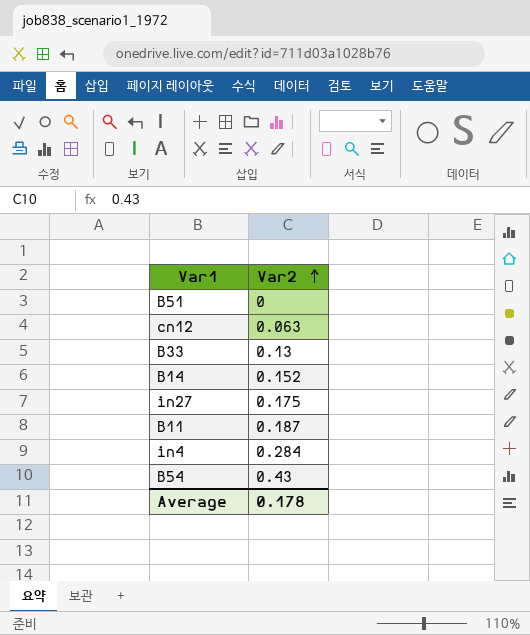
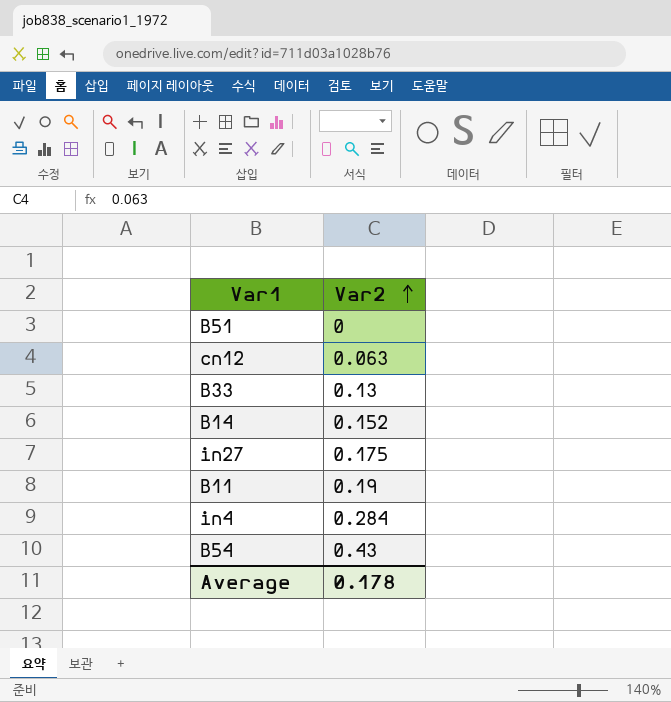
B11 | Var2: 0.187 -> 0.19

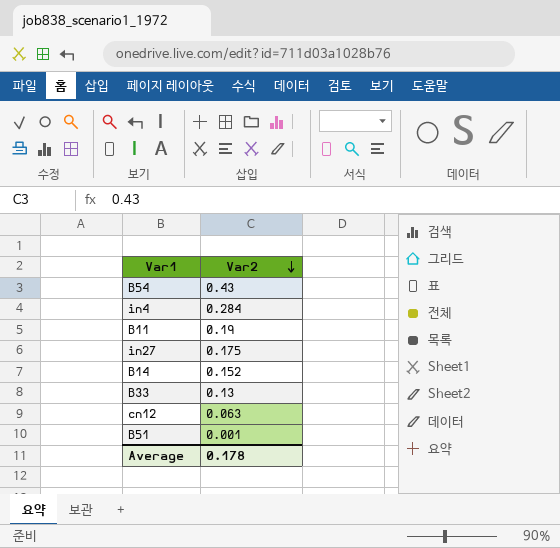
row order: Var2 ascending -> Var2 descending
B51 | Var2: 0 -> 0.001

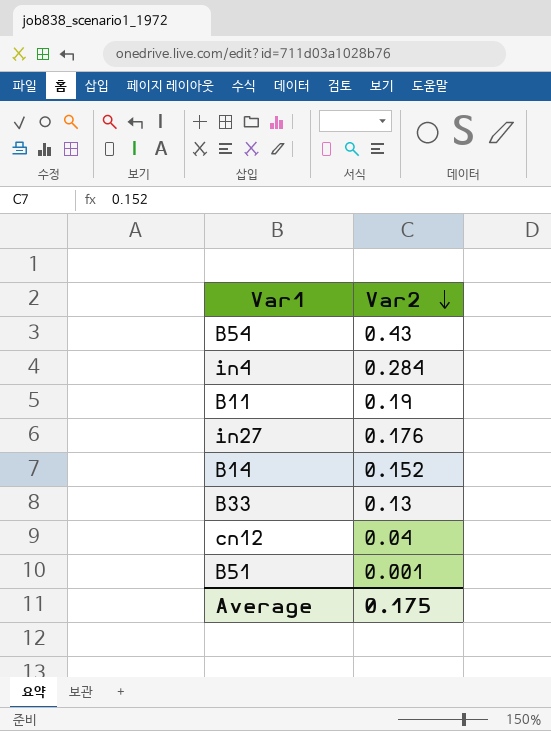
in27 | Var2: 0.175 -> 0.176
cn12 | Var2: 0.063 -> 0.04
Average | Var2: 0.178 -> 0.175

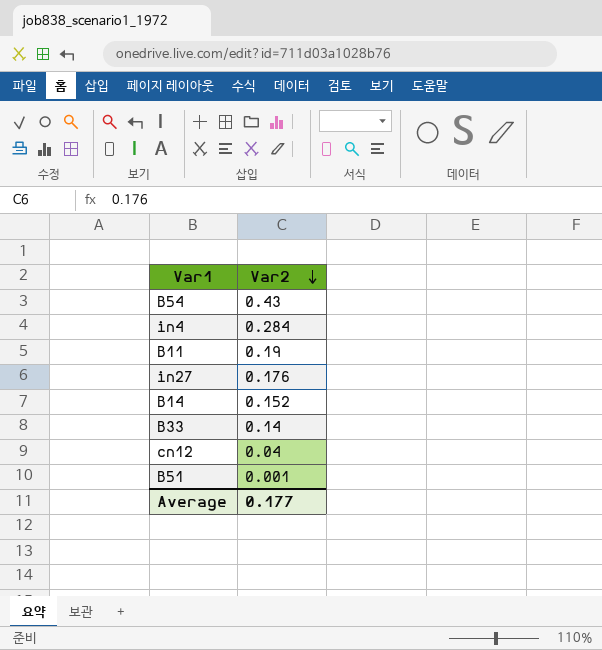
B33 | Var2: 0.13 -> 0.14
Average | Var2: 0.175 -> 0.177

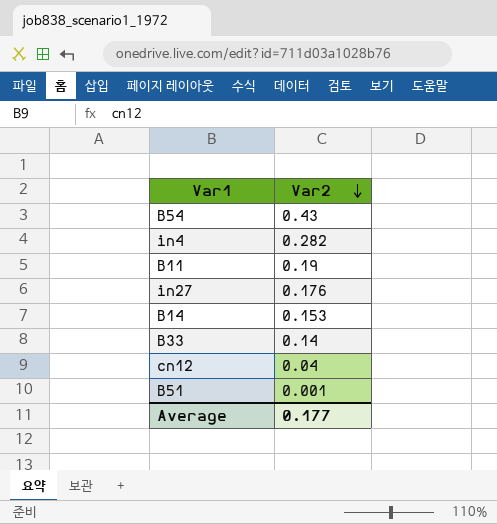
in4 | Var2: 0.284 -> 0.282
B14 | Var2: 0.152 -> 0.153

